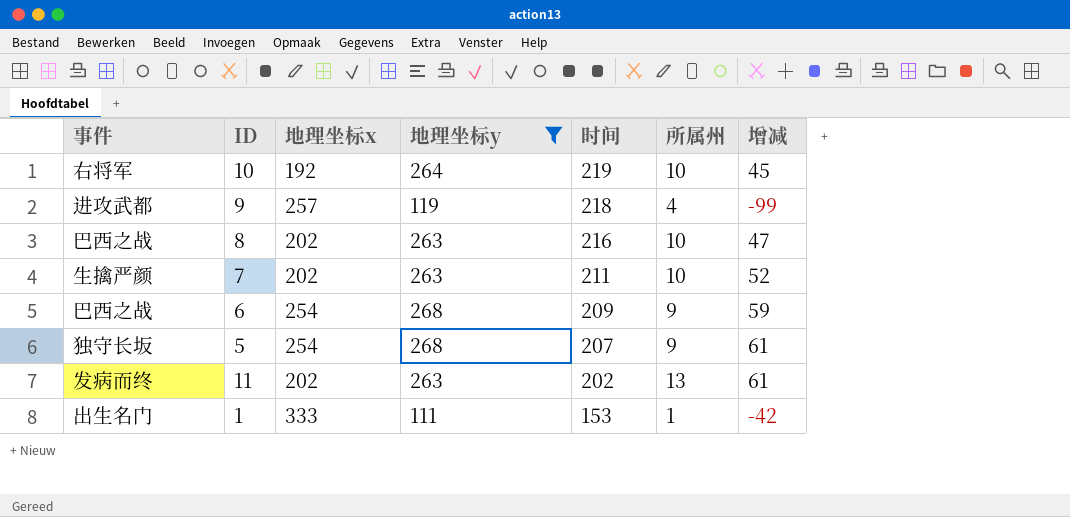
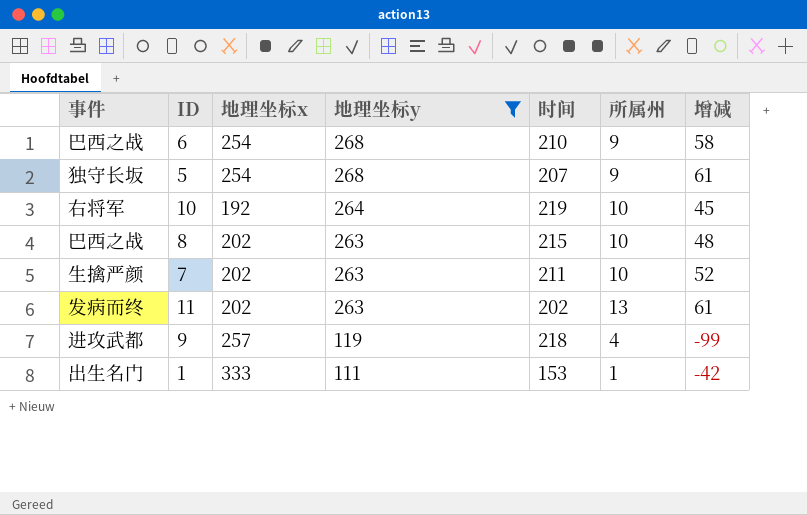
row order: 时间 descending -> 地理坐标y descending
6 | 时间: 209 -> 210
6 | 增减: 59 -> 58
8 | 时间: 216 -> 215
8 | 增减: 47 -> 48

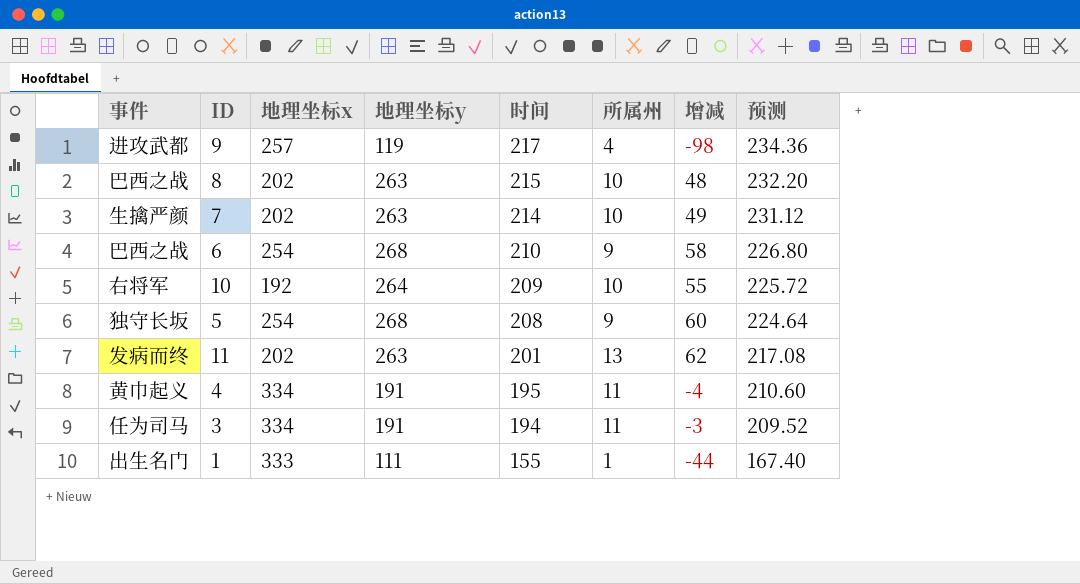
filter: 地理坐标y != 191 -> none
row order: 地理坐标y descending -> 时间 descending
column 预测 | formula: none -> [时间] * 1.08
9 | 时间: 218 -> 217
9 | 增减: -99 -> -98
7 | 时间: 211 -> 214
7 | 增减: 52 -> 49
10 | 时间: 219 -> 209
10 | 增减: 45 -> 55
5 | 时间: 207 -> 208
5 | 增减: 61 -> 60
11 | 时间: 202 -> 201
11 | 增减: 61 -> 62
1 | 时间: 153 -> 155
1 | 增减: -42 -> -44

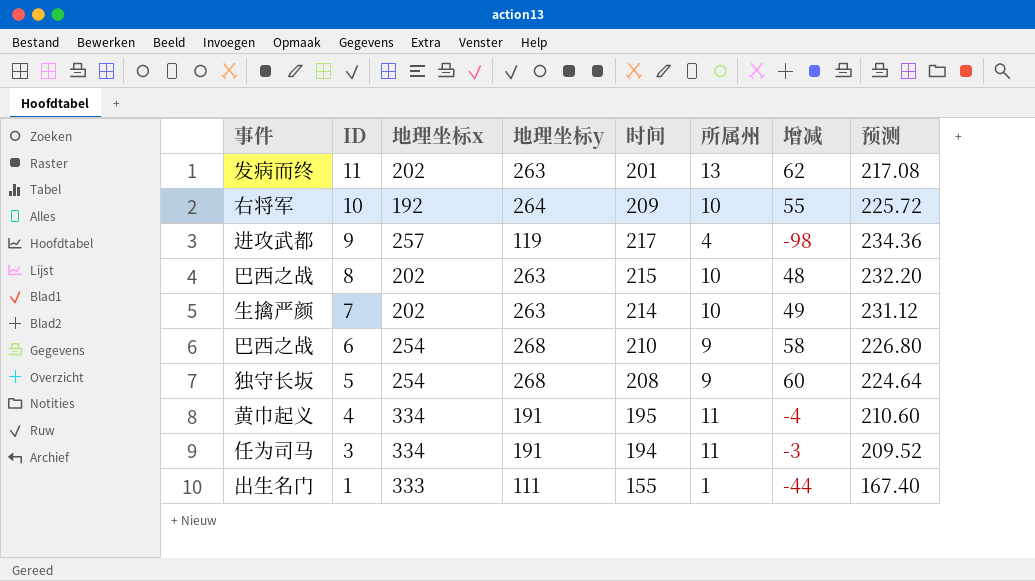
row order: 时间 descending -> ID descending

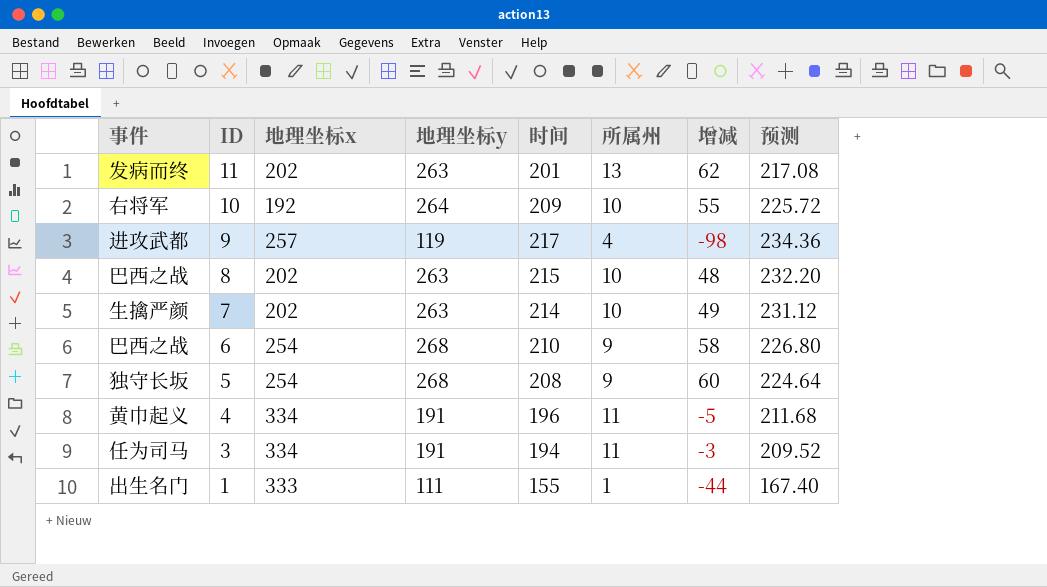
4 | 时间: 195 -> 196
4 | 增减: -4 -> -5
4 | 预测: 210.60 -> 211.68

